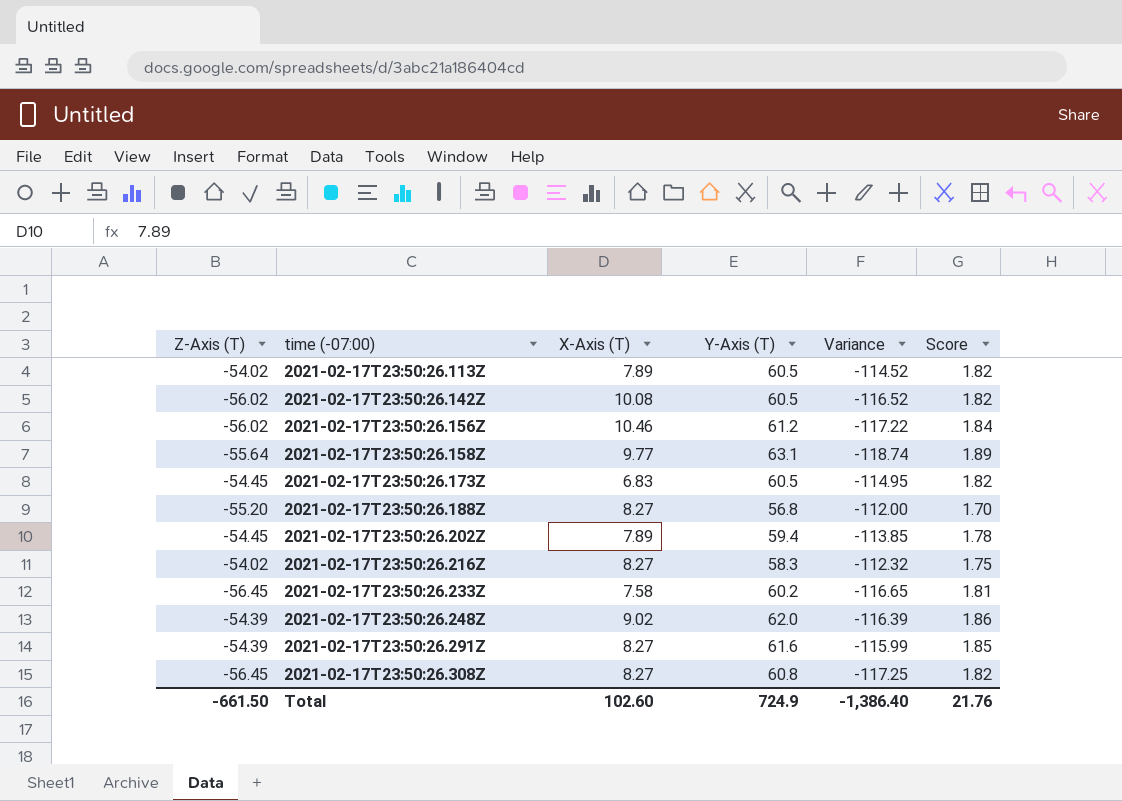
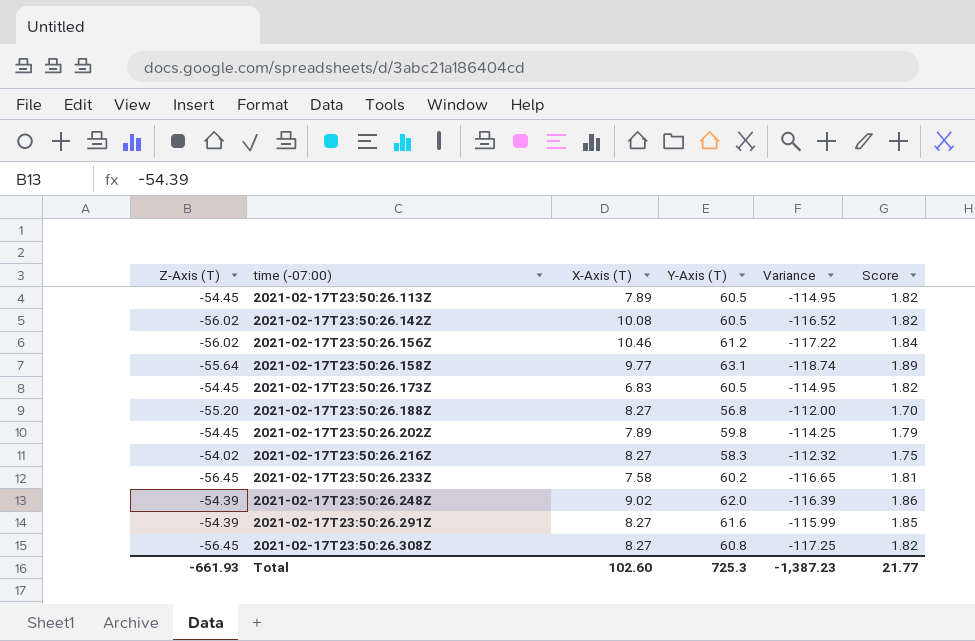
2021-02-17T23:50:26.113Z | Z-Axis (T): -54.02 -> -54.45
2021-02-17T23:50:26.113Z | Variance: -114.52 -> -114.95
2021-02-17T23:50:26.202Z | Y-Axis (T): 59.4 -> 59.8
2021-02-17T23:50:26.202Z | Variance: -113.85 -> -114.25
2021-02-17T23:50:26.202Z | Score: 1.78 -> 1.79
Total | Z-Axis (T): -661.50 -> -661.93
Total | Y-Axis (T): 724.9 -> 725.3
Total | Variance: -1,386.40 -> -1,387.23
Total | Score: 21.76 -> 21.77

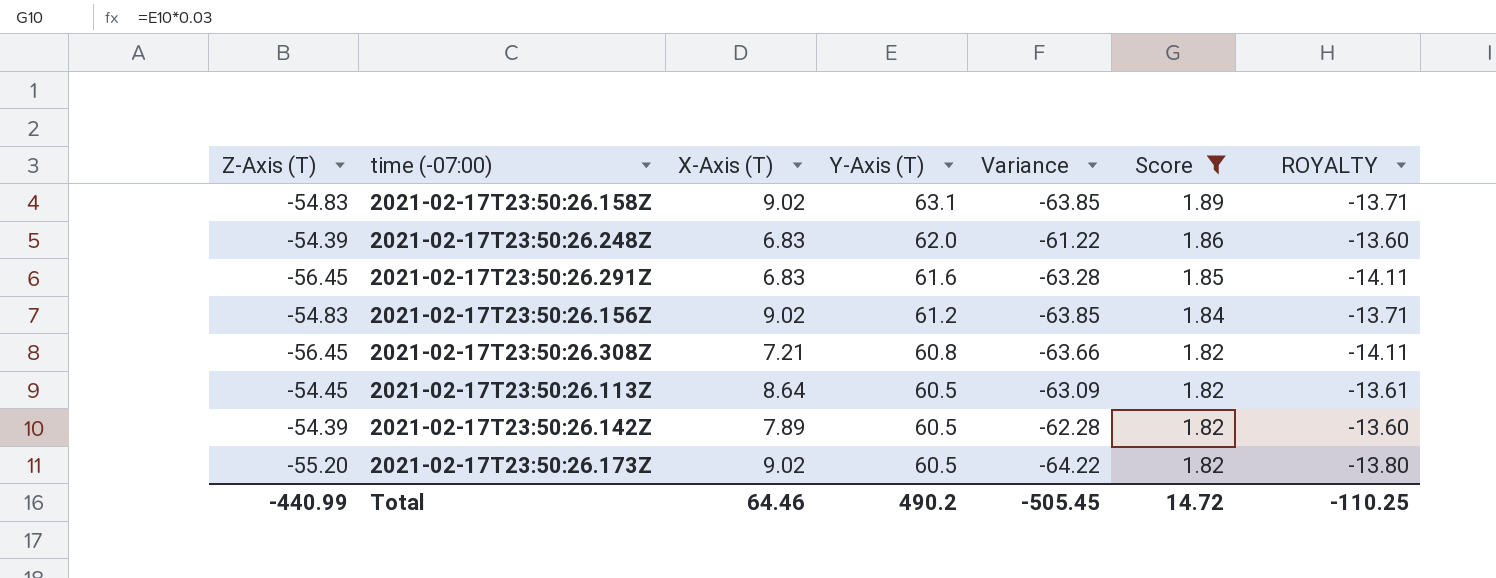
filter: none -> Score >= 1.82
row order: time (-07:00) ascending -> Y-Axis (T) descending
column Variance | formula: [Z-Axis (T)] - [Y-Axis (T)] -> [Z-Axis (T)] - [X-Axis (T)]
column ROYALTY | formula: none -> [Z-Axis (T)] * 0.25
2021-02-17T23:50:26.158Z | Z-Axis (T): -55.64 -> -54.83
2021-02-17T23:50:26.158Z | X-Axis (T): 9.77 -> 9.02
2021-02-17T23:50:26.248Z | X-Axis (T): 9.02 -> 6.83
2021-02-17T23:50:26.291Z | Z-Axis (T): -54.39 -> -56.45
2021-02-17T23:50:26.291Z | X-Axis (T): 8.27 -> 6.83
2021-02-17T23:50:26.156Z | Z-Axis (T): -56.02 -> -54.83
2021-02-17T23:50:26.156Z | X-Axis (T): 10.46 -> 9.02
2021-02-17T23:50:26.308Z | X-Axis (T): 8.27 -> 7.21
2021-02-17T23:50:26.113Z | X-Axis (T): 7.89 -> 8.64
2021-02-17T23:50:26.142Z | Z-Axis (T): -56.02 -> -54.39
2021-02-17T23:50:26.142Z | X-Axis (T): 10.08 -> 7.89
2021-02-17T23:50:26.173Z | Z-Axis (T): -54.45 -> -55.20
2021-02-17T23:50:26.173Z | X-Axis (T): 6.83 -> 9.02
Total | Z-Axis (T): -661.93 -> -440.99
Total | X-Axis (T): 102.60 -> 64.46
Total | Y-Axis (T): 725.3 -> 490.2
Total | Variance: -1,387.23 -> -505.45
Total | Score: 21.77 -> 14.72

